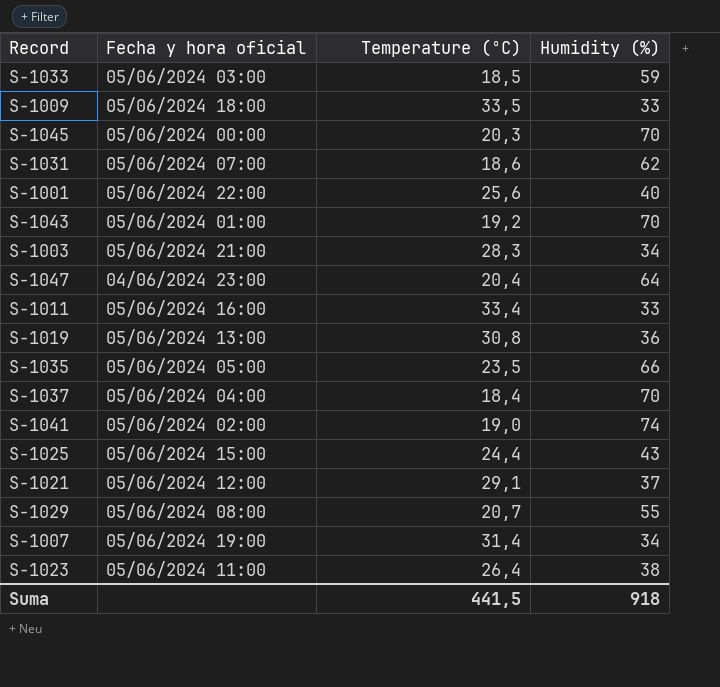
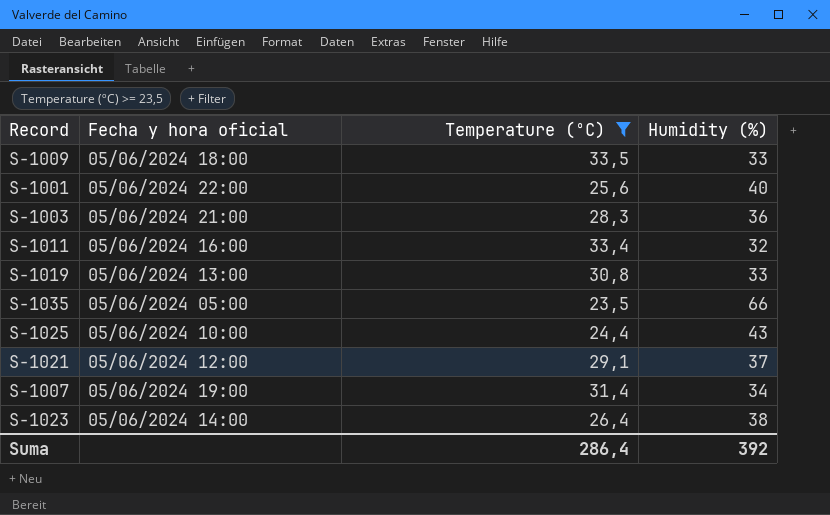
filter: none -> Temperature (ºC) >= 23,5
S-1003 | Humidity (%): 34 -> 36
S-1011 | Humidity (%): 33 -> 32
S-1019 | Humidity (%): 36 -> 33
S-1025 | Fecha y hora oficial: 05/06/2024 15:00 -> 05/06/2024 10:00
S-1023 | Fecha y hora oficial: 05/06/2024 11:00 -> 05/06/2024 14:00
Suma | Temperature (ºC): 441,5 -> 286,4
Suma | Humidity (%): 918 -> 392

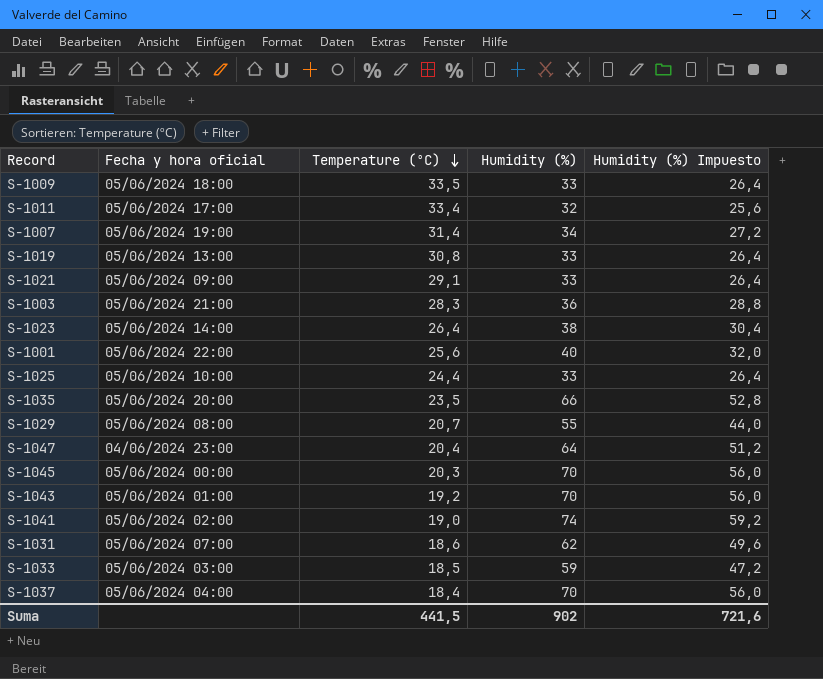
filter: Temperature (ºC) >= 23,5 -> none
row order: none -> Temperature (ºC) descending
column Humidity (%) Impuesto | formula: none -> [Humidity (%)] * 0,8
S-1011 | Fecha y hora oficial: 05/06/2024 16:00 -> 05/06/2024 17:00
S-1021 | Fecha y hora oficial: 05/06/2024 12:00 -> 05/06/2024 09:00
S-1021 | Humidity (%): 37 -> 33
S-1025 | Humidity (%): 43 -> 33
S-1035 | Fecha y hora oficial: 05/06/2024 05:00 -> 05/06/2024 20:00
Suma | Temperature (ºC): 286,4 -> 441,5
Suma | Humidity (%): 392 -> 902

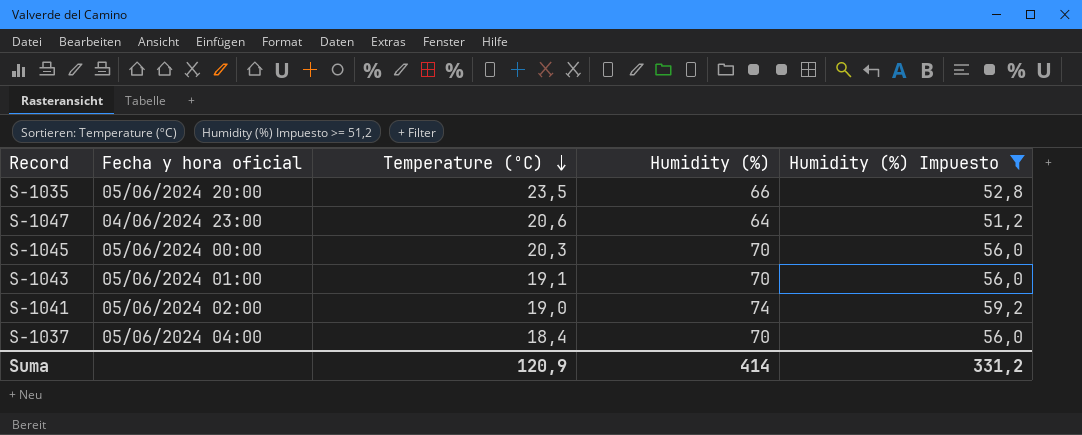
filter: none -> Humidity (%) Impuesto >= 51,2
S-1047 | Temperature (ºC): 20,4 -> 20,6
S-1043 | Temperature (ºC): 19,2 -> 19,1
Suma | Temperature (ºC): 441,5 -> 120,9
Suma | Humidity (%): 902 -> 414
Suma | Humidity (%) Impuesto: 721,6 -> 331,2

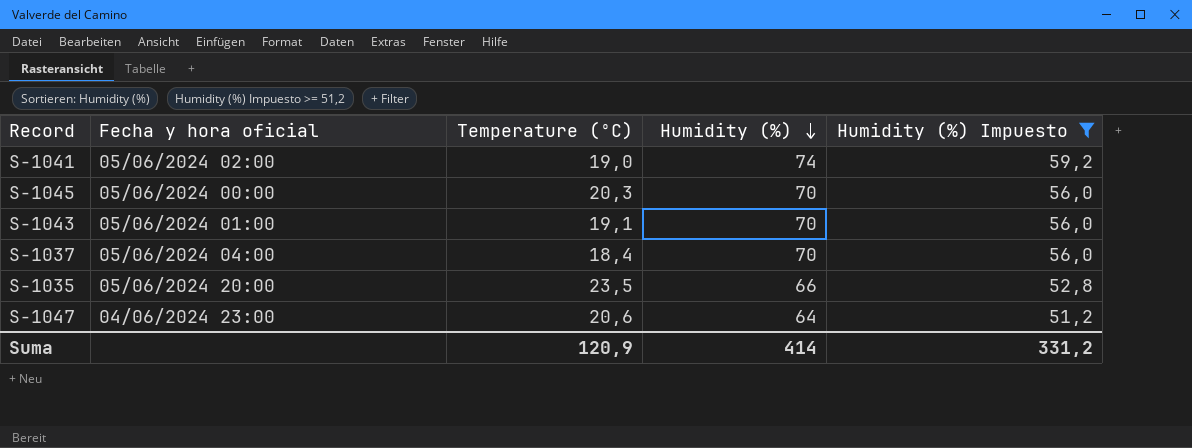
row order: Temperature (ºC) descending -> Humidity (%) descending

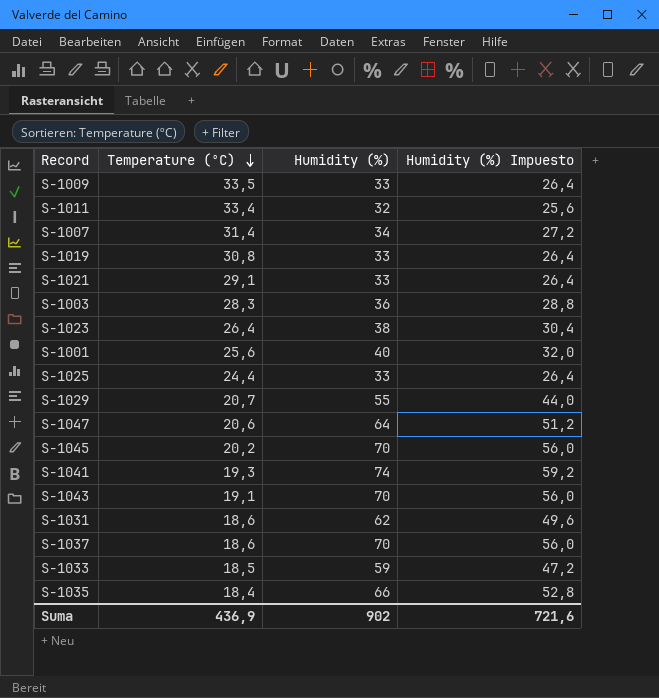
filter: Humidity (%) Impuesto >= 51,2 -> none
row order: Humidity (%) descending -> Temperature (ºC) descending
column Fecha y hora oficial | position: 2 -> none
S-1045 | Temperature (ºC): 20,3 -> 20,2
S-1041 | Temperature (ºC): 19,0 -> 19,3
S-1037 | Temperature (ºC): 18,4 -> 18,6
S-1035 | Temperature (ºC): 23,5 -> 18,4
Suma | Temperature (ºC): 120,9 -> 436,9
Suma | Humidity (%): 414 -> 902
Suma | Humidity (%) Impuesto: 331,2 -> 721,6

